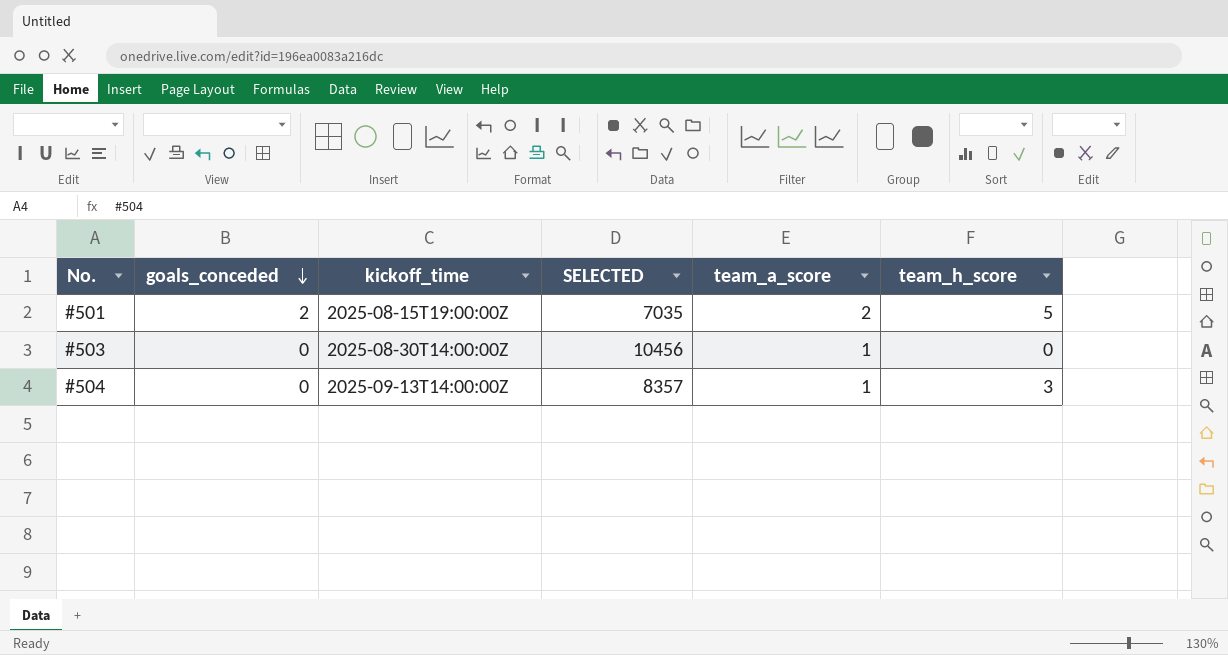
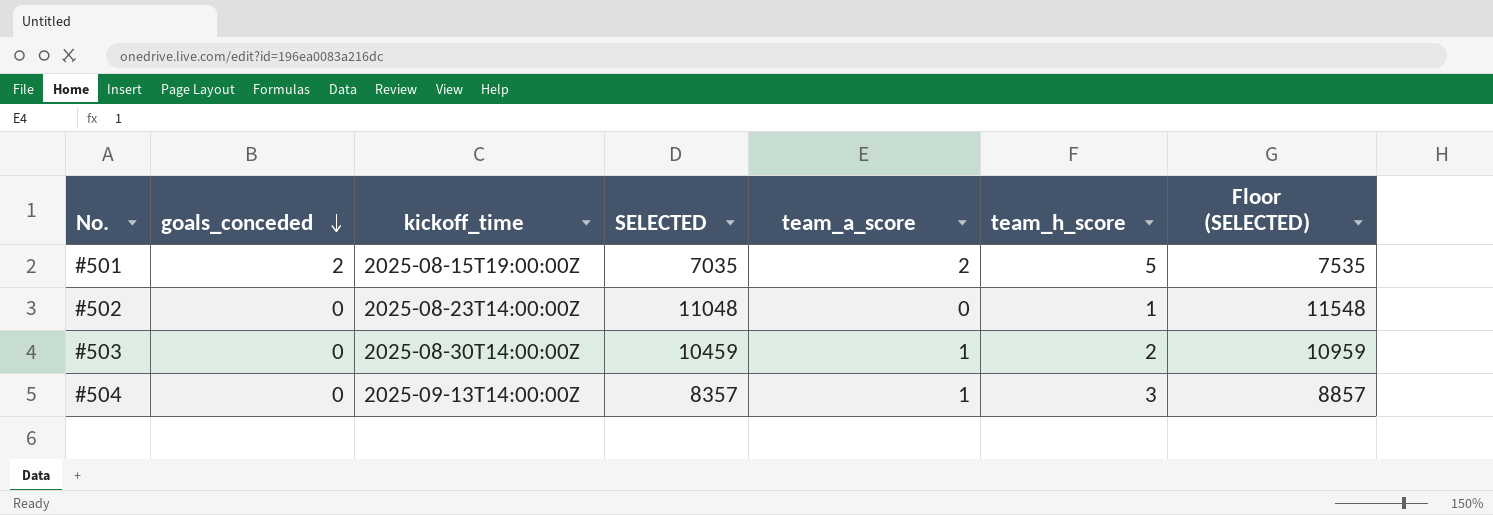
column Floor (SELECTED) | formula: none -> [SELECTED] + 500
row #502: none -> 0 | 2025-08-23T14:00:00Z | 11048 | 0 | 1 | 11548
#503 | SELECTED: 10456 -> 10459
#503 | team_h_score: 0 -> 2

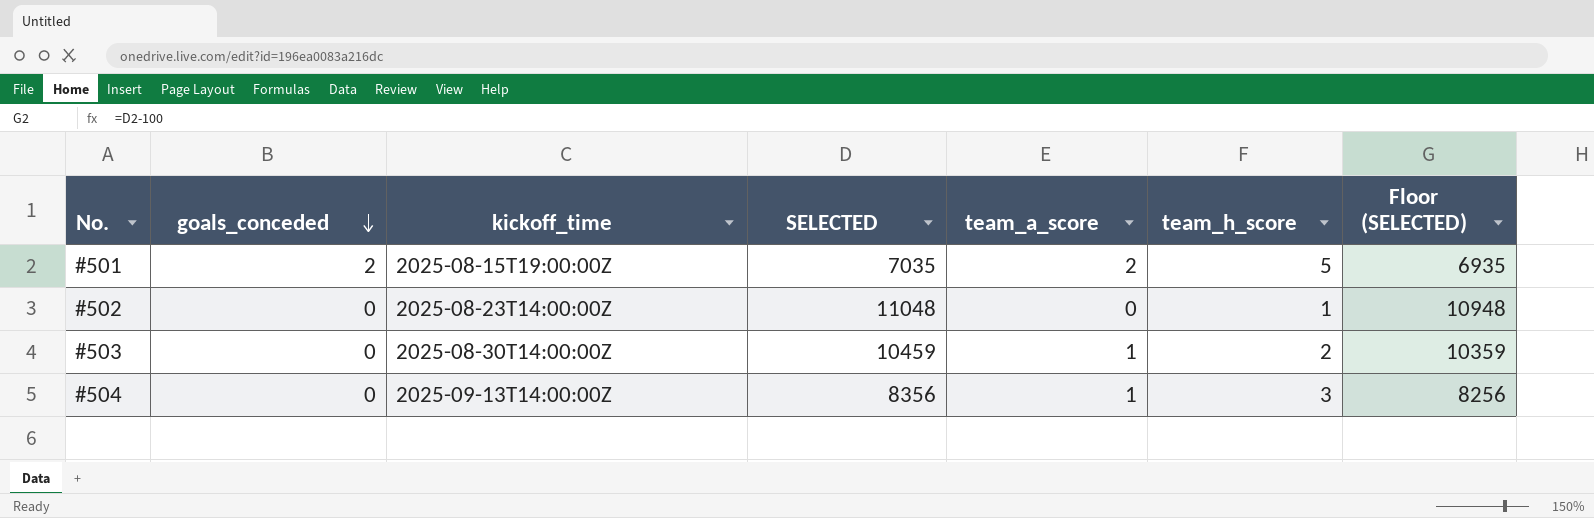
column Floor (SELECTED) | formula: [SELECTED] + 500 -> [SELECTED] - 100
#504 | SELECTED: 8357 -> 8356

